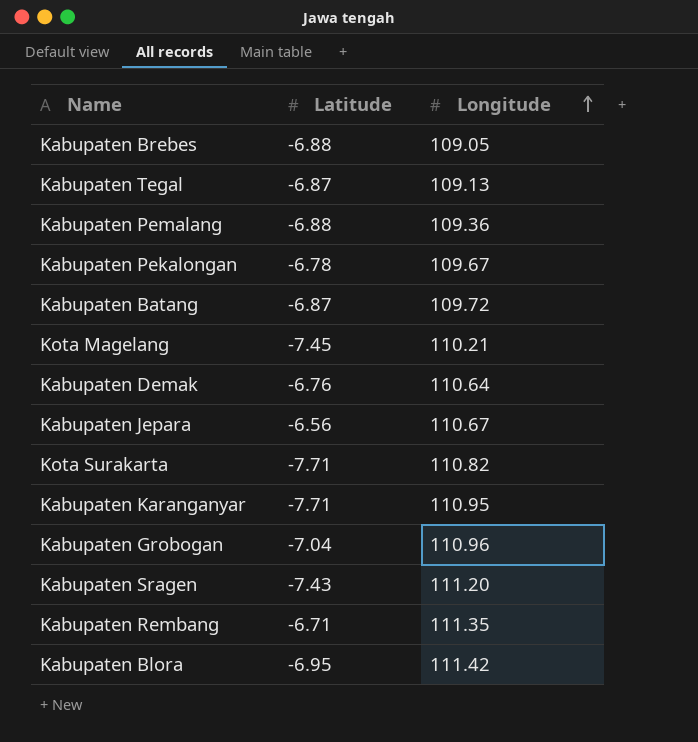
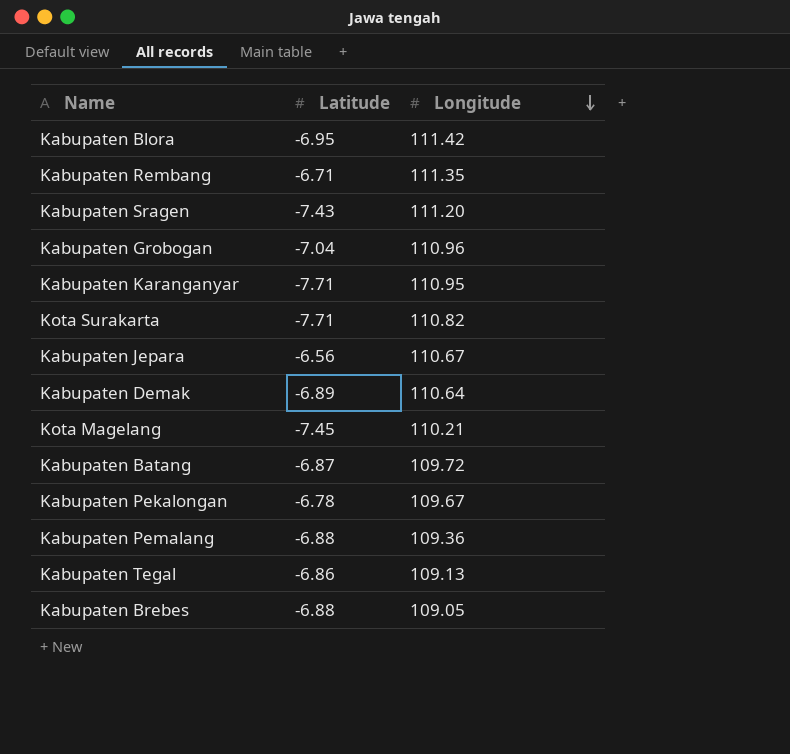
row order: Longitude ascending -> Longitude descending
Kabupaten Demak | Latitude: -6.76 -> -6.89
Kabupaten Tegal | Latitude: -6.87 -> -6.86

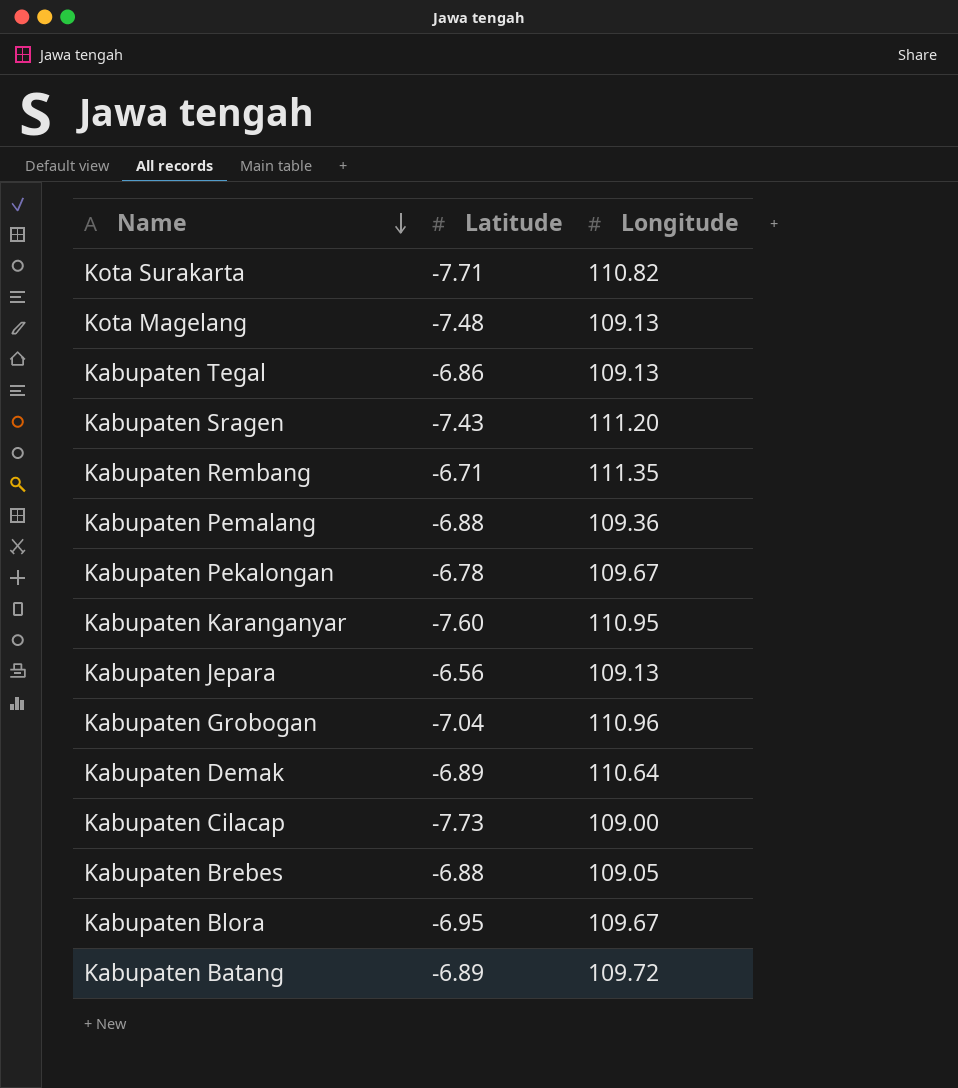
row order: Longitude descending -> Name descending
Kota Magelang | Latitude: -7.45 -> -7.48
Kota Magelang | Longitude: 110.21 -> 109.13
Kabupaten Karanganyar | Latitude: -7.71 -> -7.60
Kabupaten Jepara | Longitude: 110.67 -> 109.13
row Kabupaten Cilacap: none -> -7.73 | 109.00
Kabupaten Blora | Longitude: 111.42 -> 109.67
Kabupaten Batang | Latitude: -6.87 -> -6.89

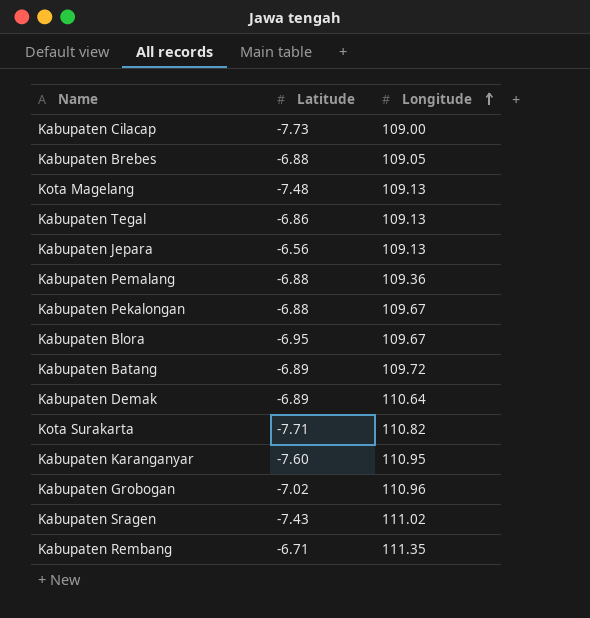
row order: Name descending -> Longitude ascending
Kabupaten Pekalongan | Latitude: -6.78 -> -6.88
Kabupaten Grobogan | Latitude: -7.04 -> -7.02
Kabupaten Sragen | Longitude: 111.20 -> 111.02

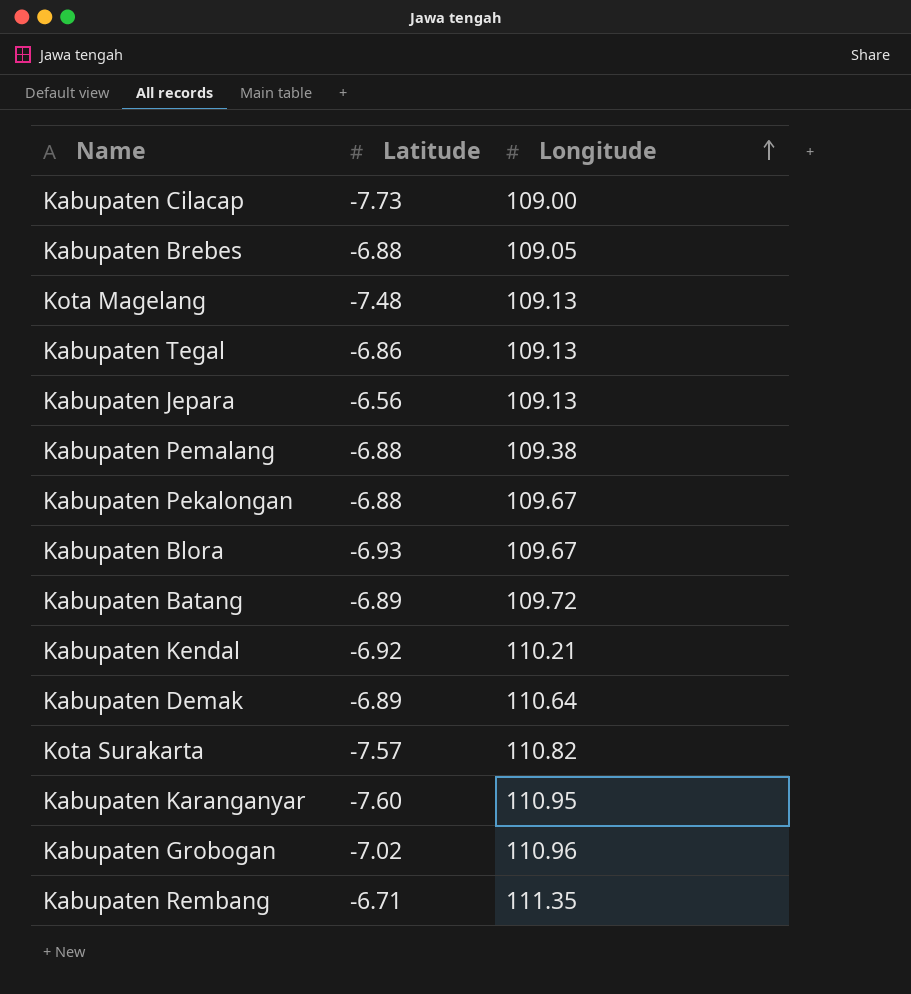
row Kabupaten Sragen: -7.43 | 111.02 -> none
Kabupaten Pemalang | Longitude: 109.36 -> 109.38
Kabupaten Blora | Latitude: -6.95 -> -6.93
row Kabupaten Kendal: none -> -6.92 | 110.21
Kota Surakarta | Latitude: -7.71 -> -7.57

